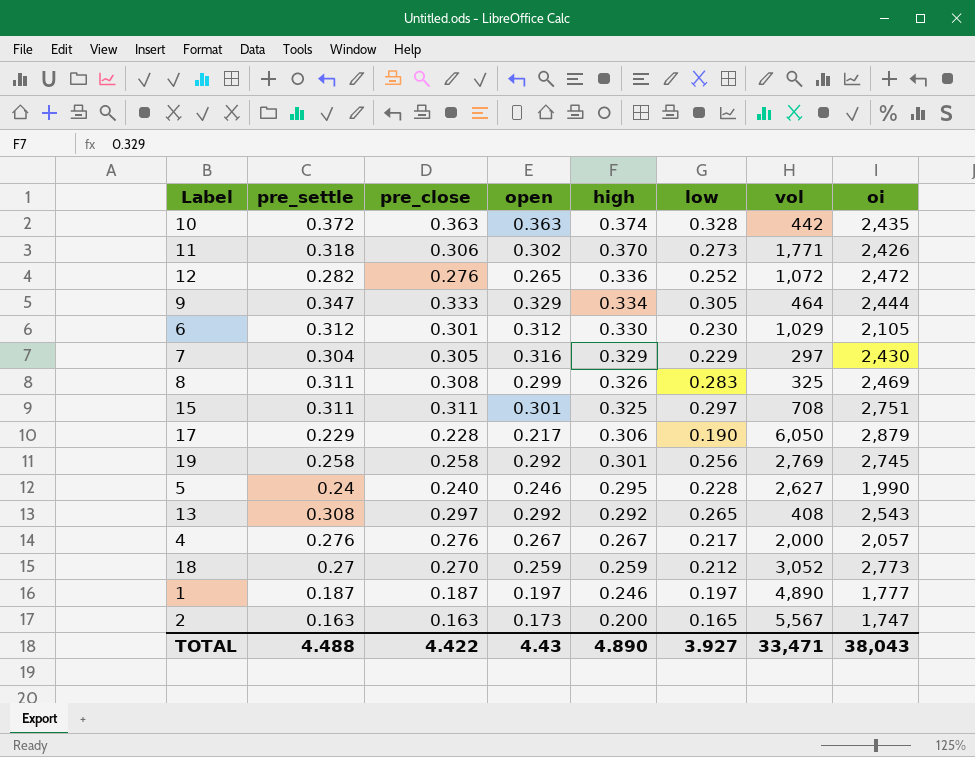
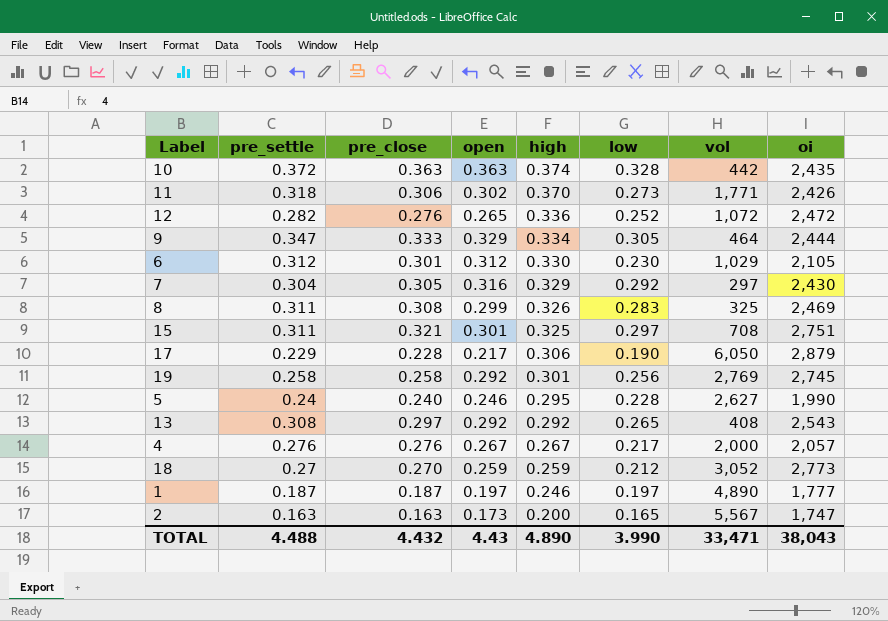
7 | low: 0.229 -> 0.292
15 | pre_close: 0.311 -> 0.321
TOTAL | pre_close: 4.422 -> 4.432
TOTAL | low: 3.927 -> 3.990

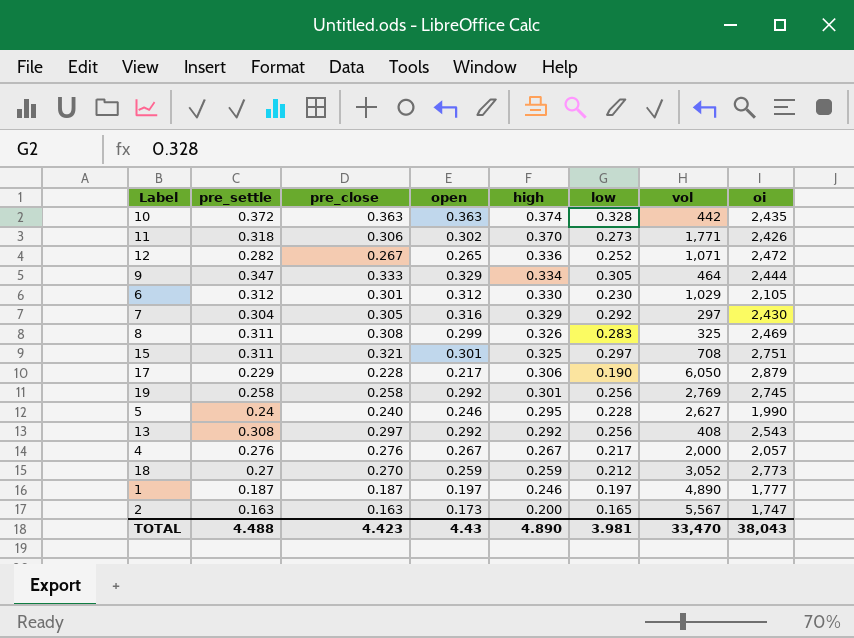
12 | pre_close: 0.276 -> 0.267
12 | vol: 1,072 -> 1,071
13 | low: 0.265 -> 0.256
TOTAL | pre_close: 4.432 -> 4.423
TOTAL | low: 3.990 -> 3.981
TOTAL | vol: 33,471 -> 33,470

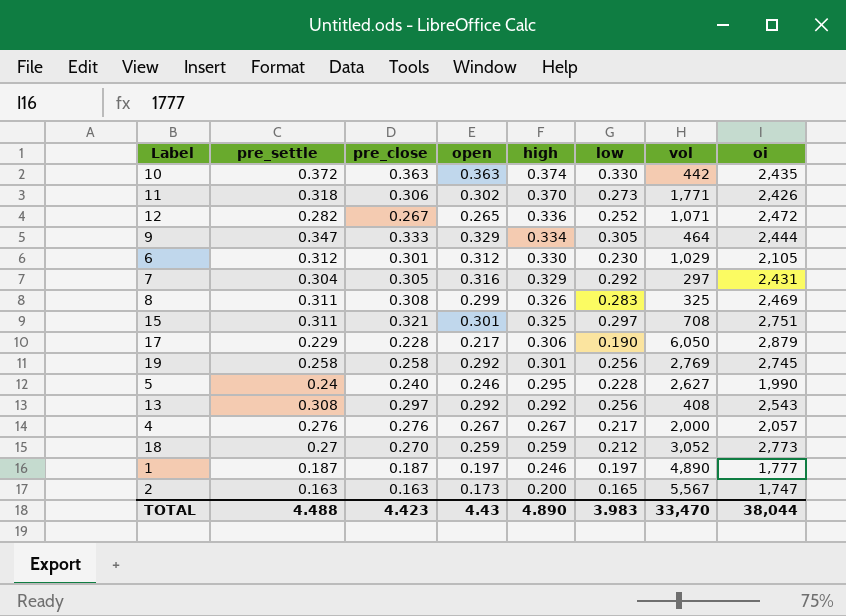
10 | low: 0.328 -> 0.330
7 | oi: 2,430 -> 2,431
TOTAL | low: 3.981 -> 3.983
TOTAL | oi: 38,043 -> 38,044

